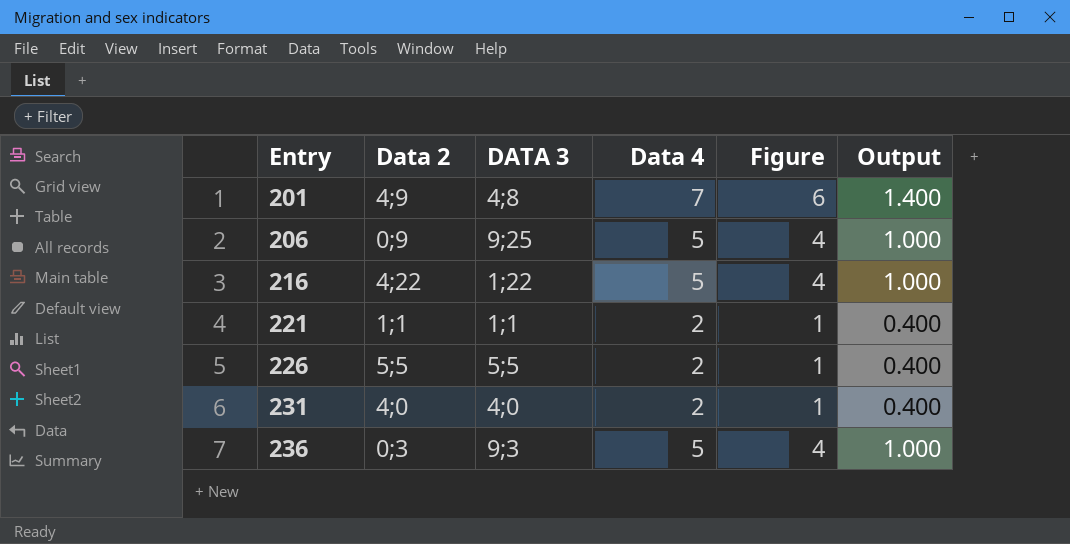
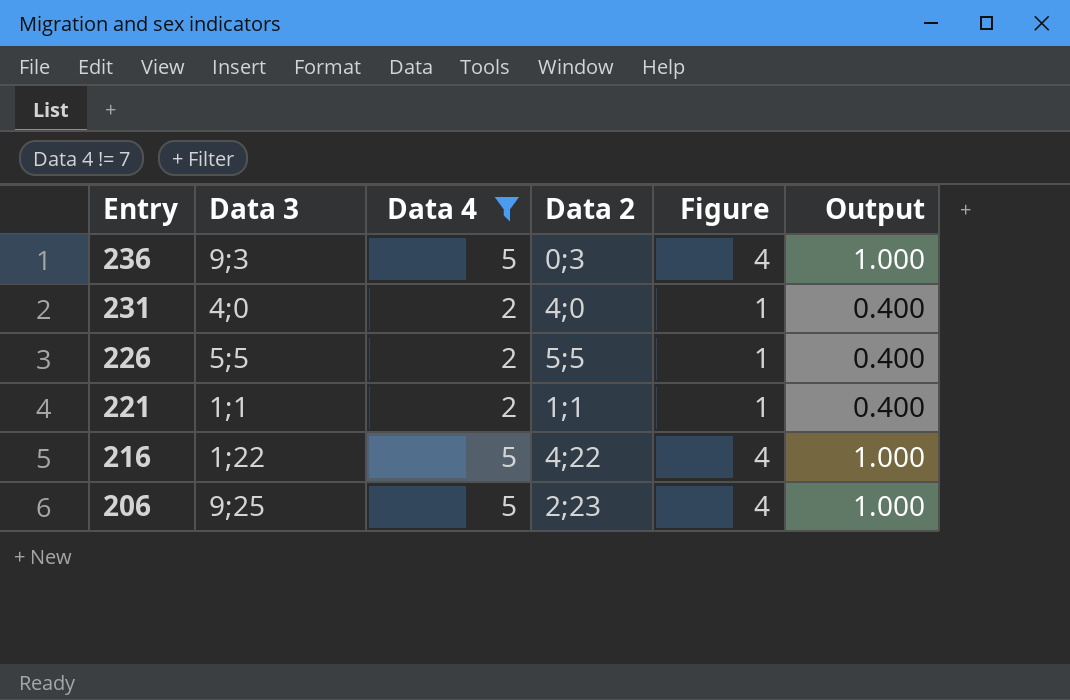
filter: none -> Data 4 != 7
row order: Entry ascending -> Entry descending
column name: DATA 3 -> Data 3
column Data 2 | position: 2 -> 4
206 | Data 2: 0;9 -> 2;23

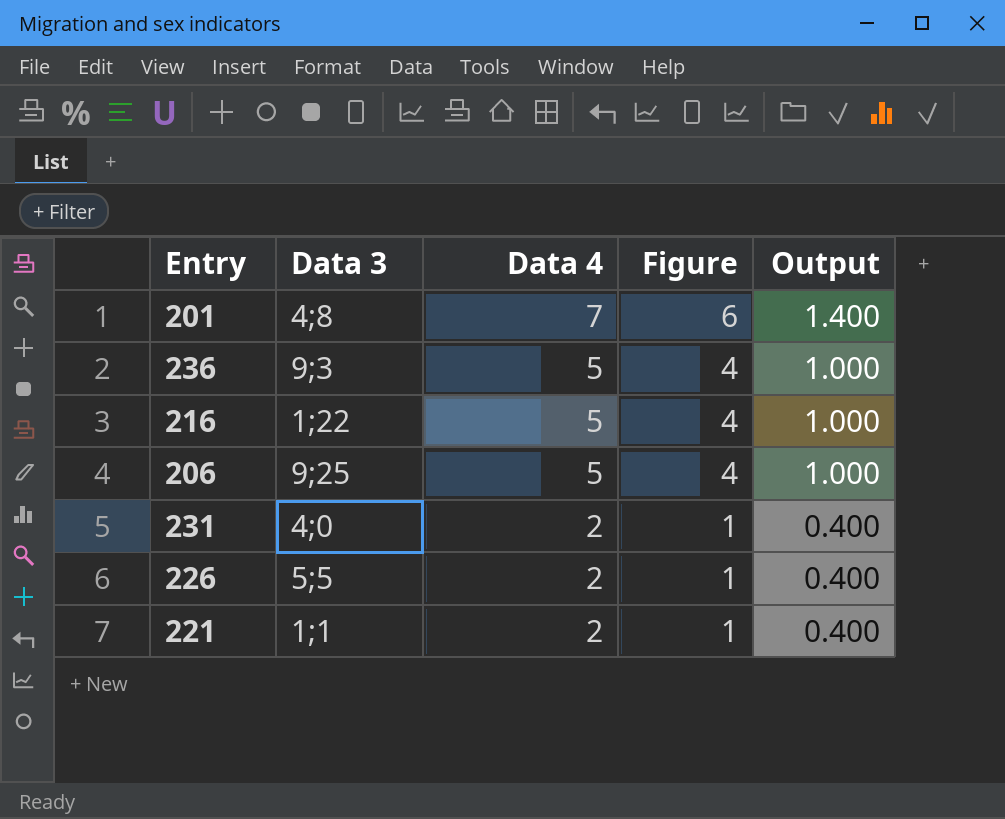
filter: Data 4 != 7 -> none
row order: Entry descending -> Data 4 descending
column Data 2 | position: 4 -> none

